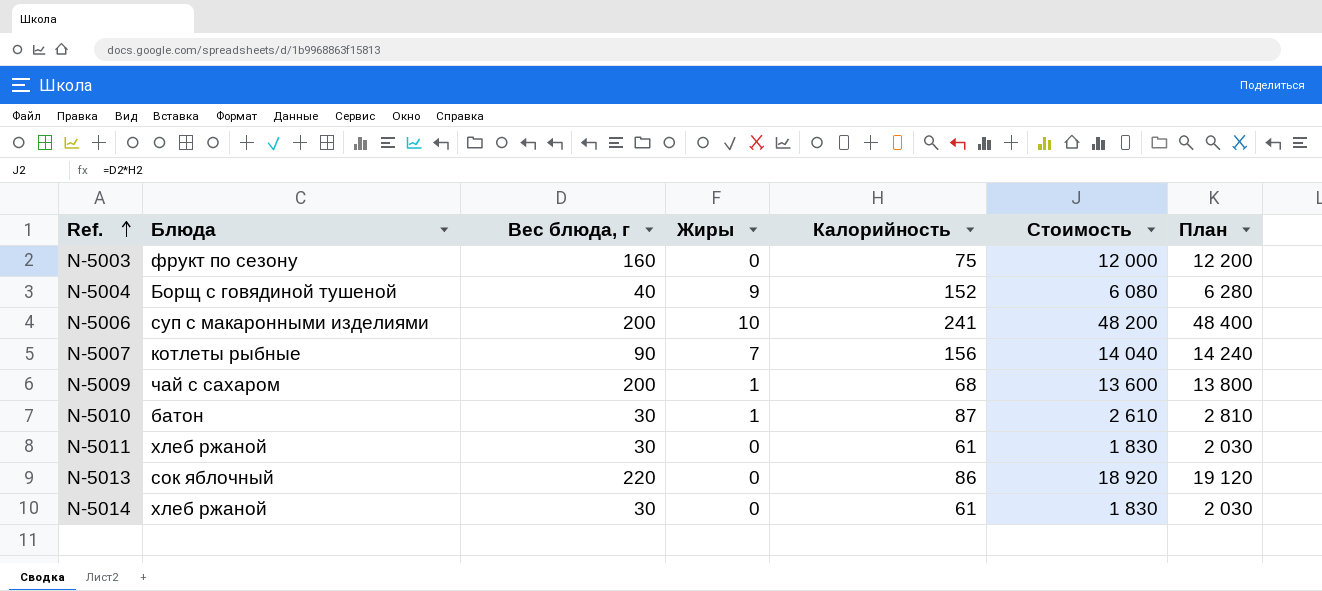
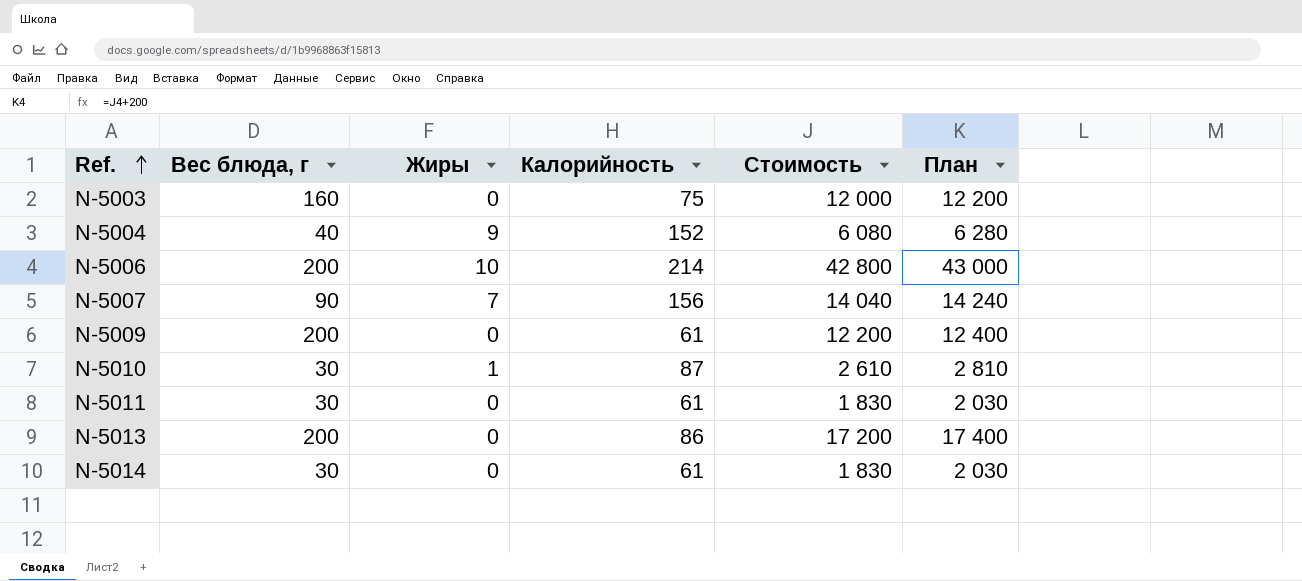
column Блюда | position: 2 -> none
N-5006 | Калорийность: 241 -> 214
N-5006 | Стоимость: 48 200 -> 42 800
N-5006 | План: 48 400 -> 43 000
N-5009 | Жиры: 1 -> 0
N-5009 | Калорийность: 68 -> 61
N-5009 | Стоимость: 13 600 -> 12 200
N-5009 | План: 13 800 -> 12 400
N-5013 | Вес блюда, г: 220 -> 200
N-5013 | Стоимость: 18 920 -> 17 200
N-5013 | План: 19 120 -> 17 400

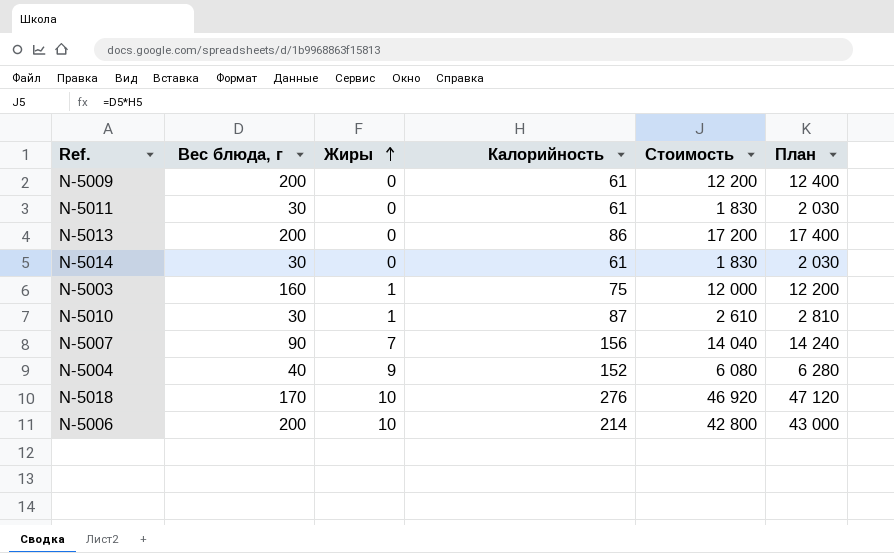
row order: Ref. ascending -> Жиры ascending
N-5003 | Жиры: 0 -> 1
row N-5018: none -> 170 | 10 | 276 | 46 920 | 47 120

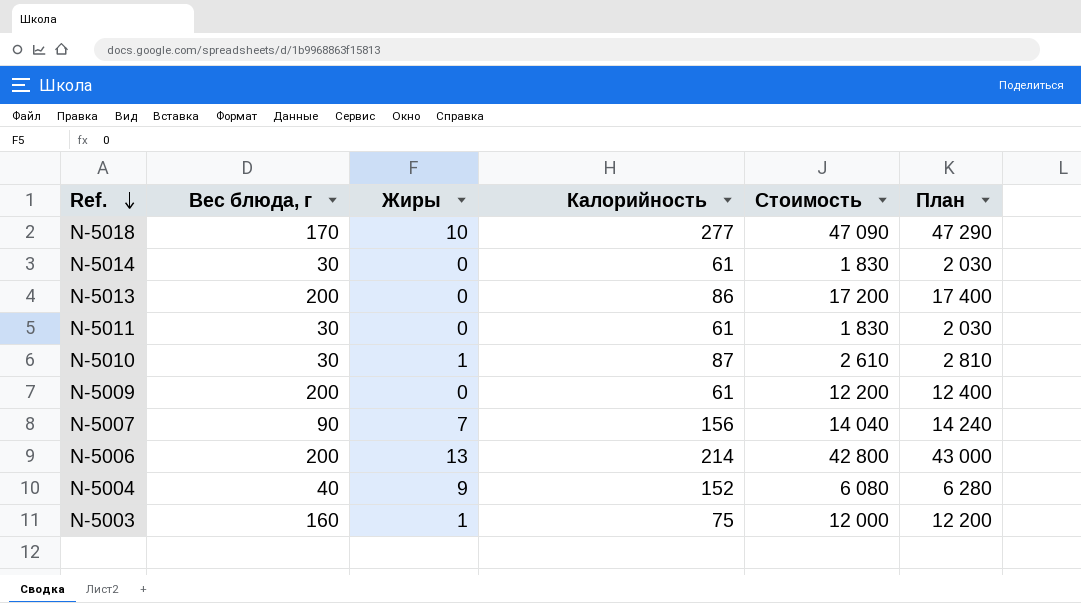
row order: Жиры ascending -> Ref. descending
N-5018 | Калорийность: 276 -> 277
N-5018 | Стоимость: 46 920 -> 47 090
N-5018 | План: 47 120 -> 47 290
N-5006 | Жиры: 10 -> 13

